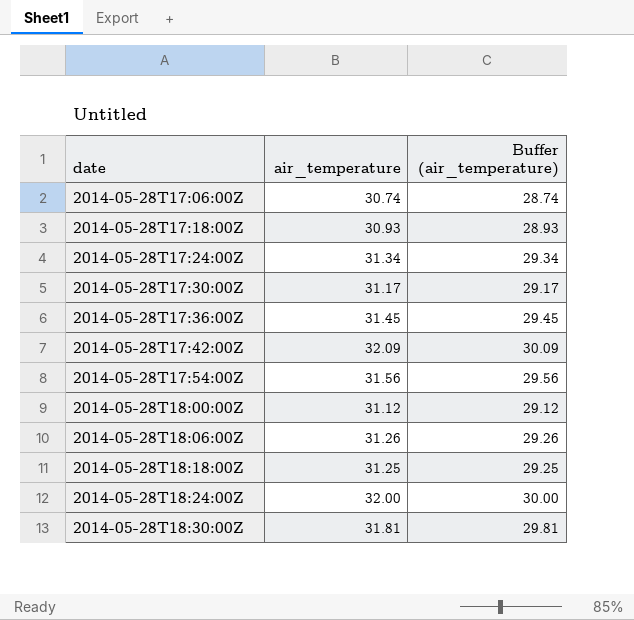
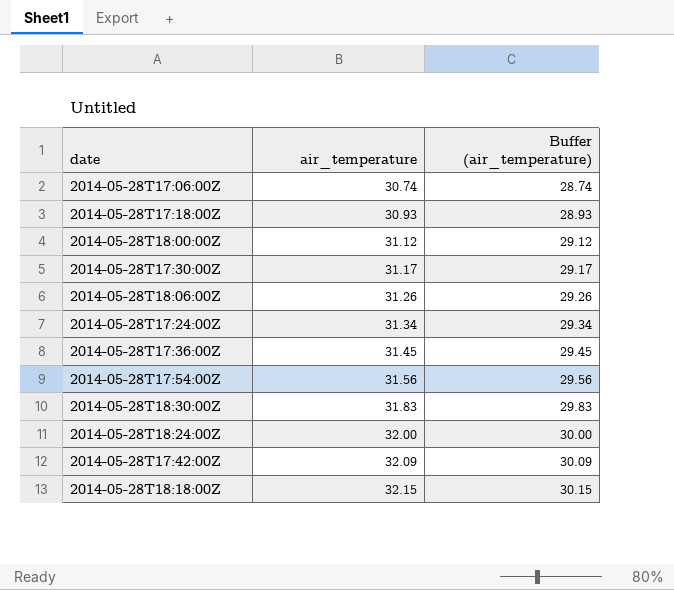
row order: date ascending -> air_temperature ascending
2014-05-28T18:30:00Z | air_temperature: 31.81 -> 31.83
2014-05-28T18:30:00Z | Buffer (air_temperature): 29.81 -> 29.83
2014-05-28T18:18:00Z | air_temperature: 31.25 -> 32.15
2014-05-28T18:18:00Z | Buffer (air_temperature): 29.25 -> 30.15

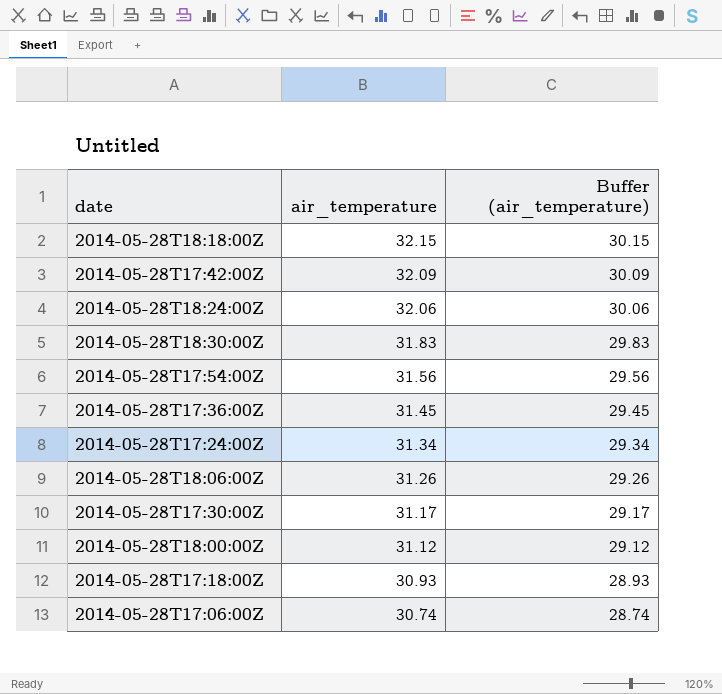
row order: air_temperature ascending -> air_temperature descending
2014-05-28T18:24:00Z | air_temperature: 32.00 -> 32.06
2014-05-28T18:24:00Z | Buffer (air_temperature): 30.00 -> 30.06

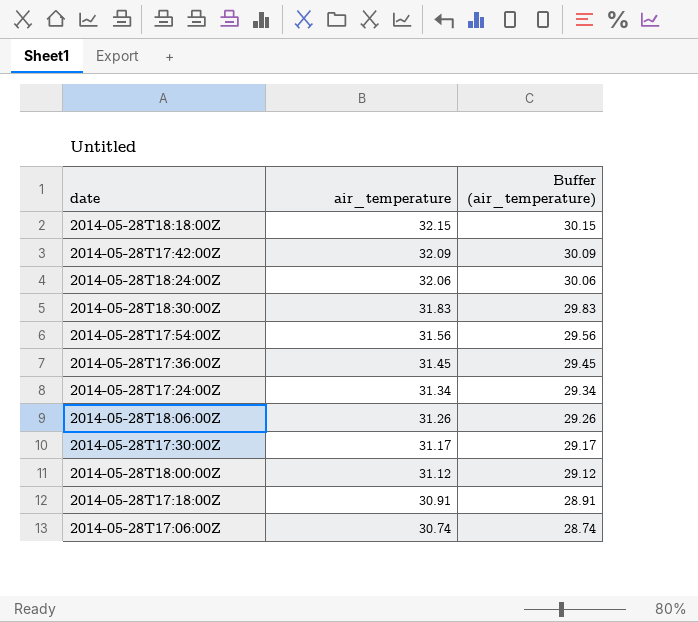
2014-05-28T17:18:00Z | air_temperature: 30.93 -> 30.91
2014-05-28T17:18:00Z | Buffer (air_temperature): 28.93 -> 28.91

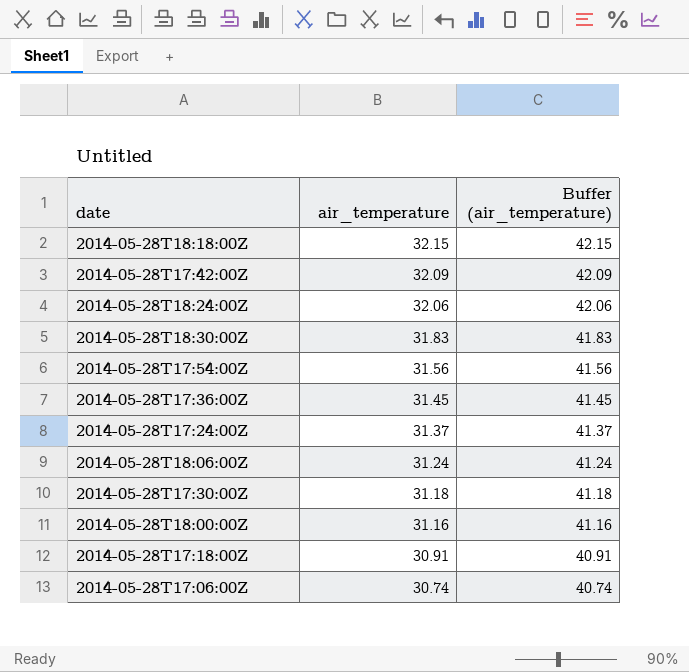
column Buffer (air_temperature) | formula: [air_temperature] - 2 -> [air_temperature] + 10
2014-05-28T17:24:00Z | air_temperature: 31.34 -> 31.37
2014-05-28T18:06:00Z | air_temperature: 31.26 -> 31.24
2014-05-28T17:30:00Z | air_temperature: 31.17 -> 31.18
2014-05-28T18:00:00Z | air_temperature: 31.12 -> 31.16

